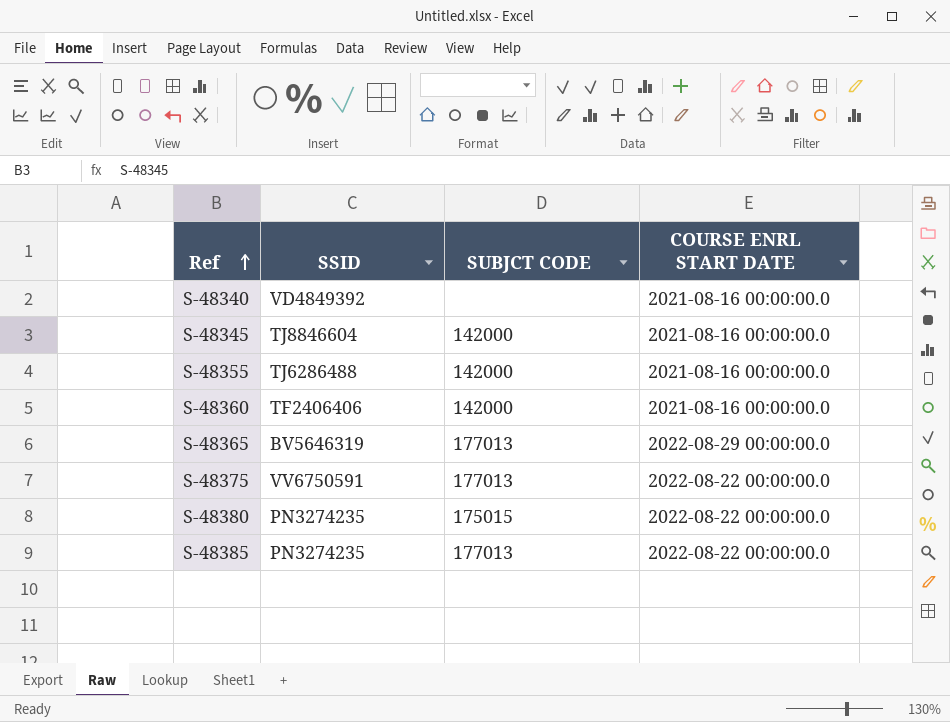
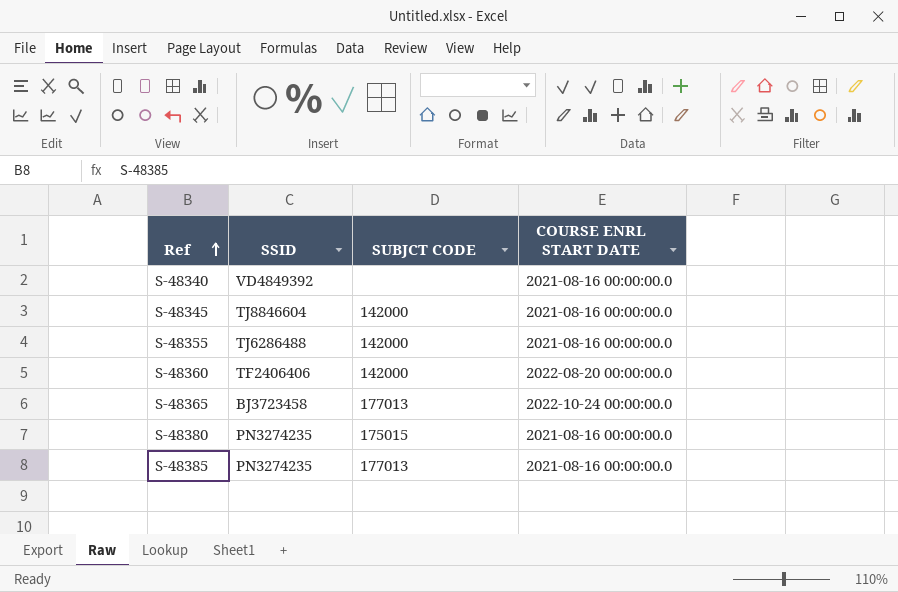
row S-48375: VV6750591 | 177013 | 2022-08-22 00:00:00.0 -> none
S-48360 | COURSE ENRL START DATE: 2021-08-16 00:00:00.0 -> 2022-08-20 00:00:00.0
S-48365 | SSID: BV5646319 -> BJ3723458
S-48365 | COURSE ENRL START DATE: 2022-08-29 00:00:00.0 -> 2022-10-24 00:00:00.0
S-48380 | COURSE ENRL START DATE: 2022-08-22 00:00:00.0 -> 2021-08-16 00:00:00.0
S-48385 | COURSE ENRL START DATE: 2022-08-22 00:00:00.0 -> 2021-08-16 00:00:00.0

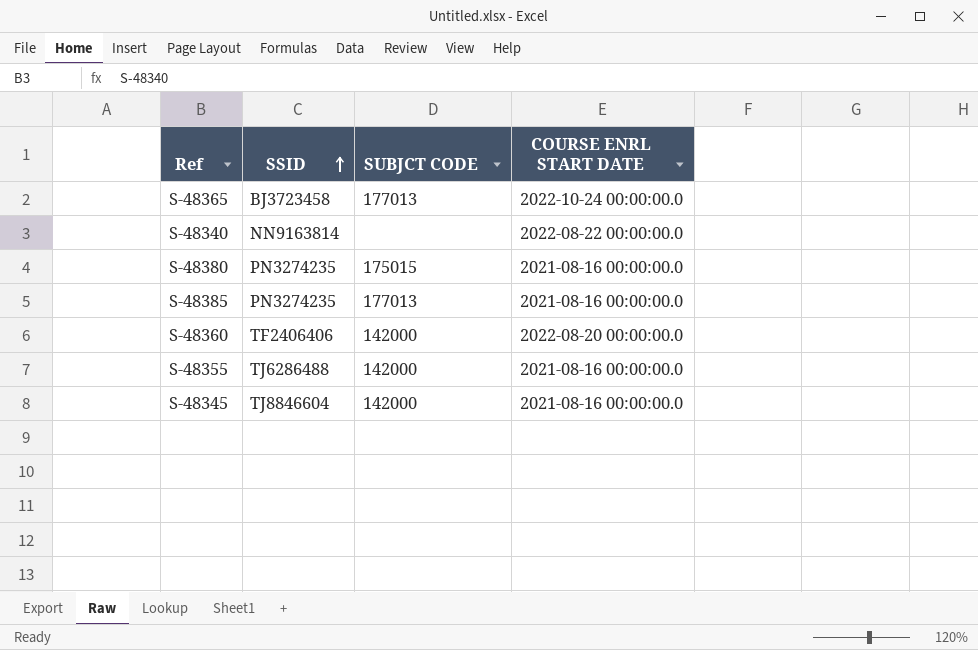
row order: Ref ascending -> SSID ascending
S-48340 | SSID: VD4849392 -> NN9163814
S-48340 | COURSE ENRL START DATE: 2021-08-16 00:00:00.0 -> 2022-08-22 00:00:00.0

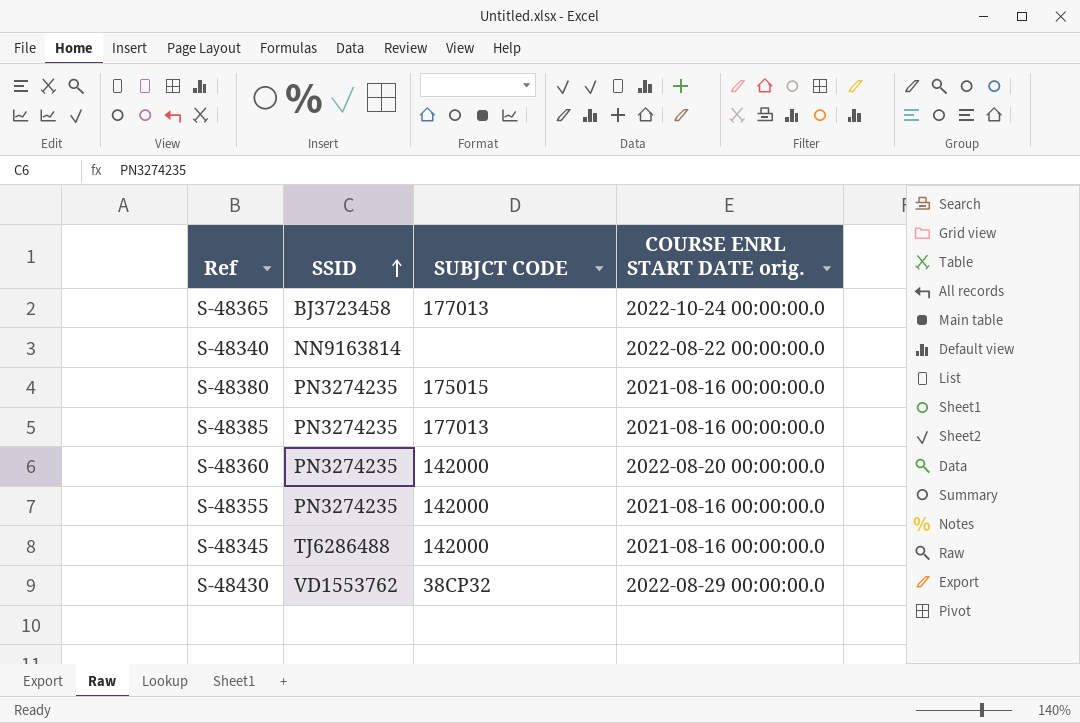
column name: COURSE ENRL START DATE -> COURSE ENRL START DATE orig.
S-48360 | SSID: TF2406406 -> PN3274235
S-48355 | SSID: TJ6286488 -> PN3274235
S-48345 | SSID: TJ8846604 -> TJ6286488
row S-48430: none -> VD1553762 | 38CP32 | 2022-08-29 00:00:00.0

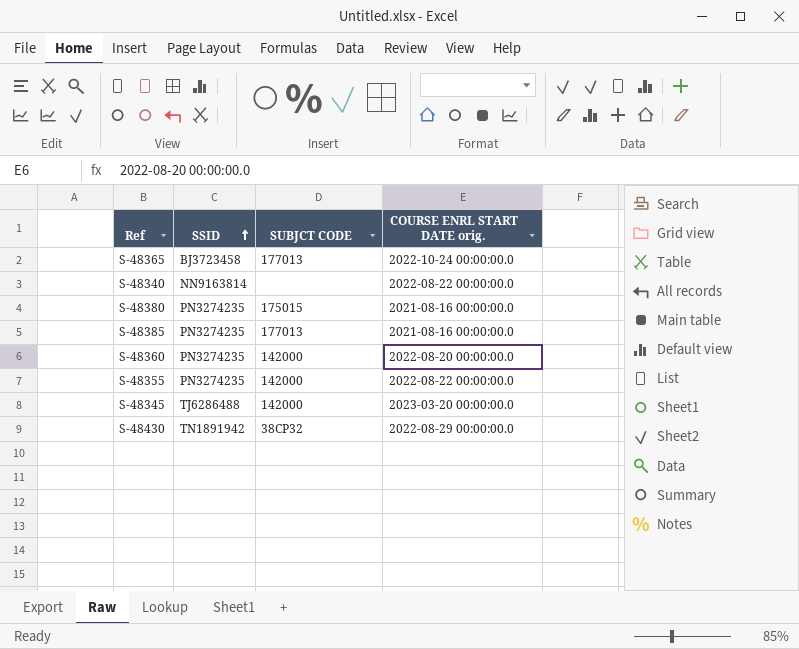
S-48355 | COURSE ENRL START DATE orig.: 2021-08-16 00:00:00.0 -> 2022-08-22 00:00:00.0
S-48345 | COURSE ENRL START DATE orig.: 2021-08-16 00:00:00.0 -> 2023-03-20 00:00:00.0
S-48430 | SSID: VD1553762 -> TN1891942

